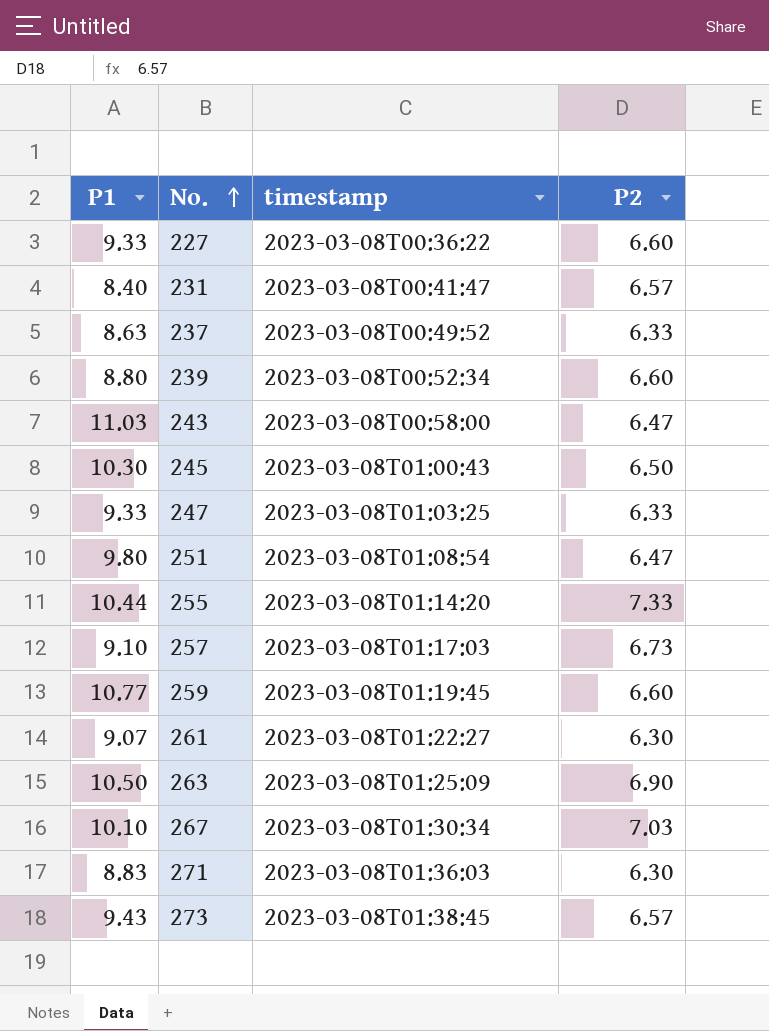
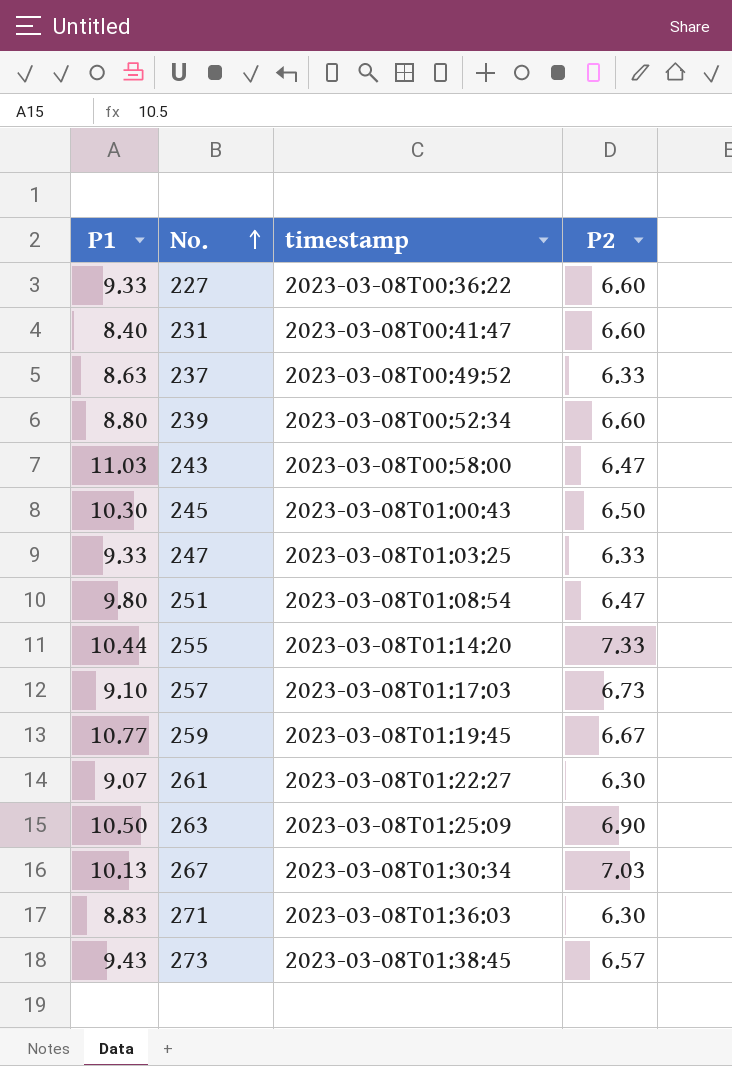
231 | P2: 6.57 -> 6.60
259 | P2: 6.60 -> 6.67
267 | P1: 10.10 -> 10.13

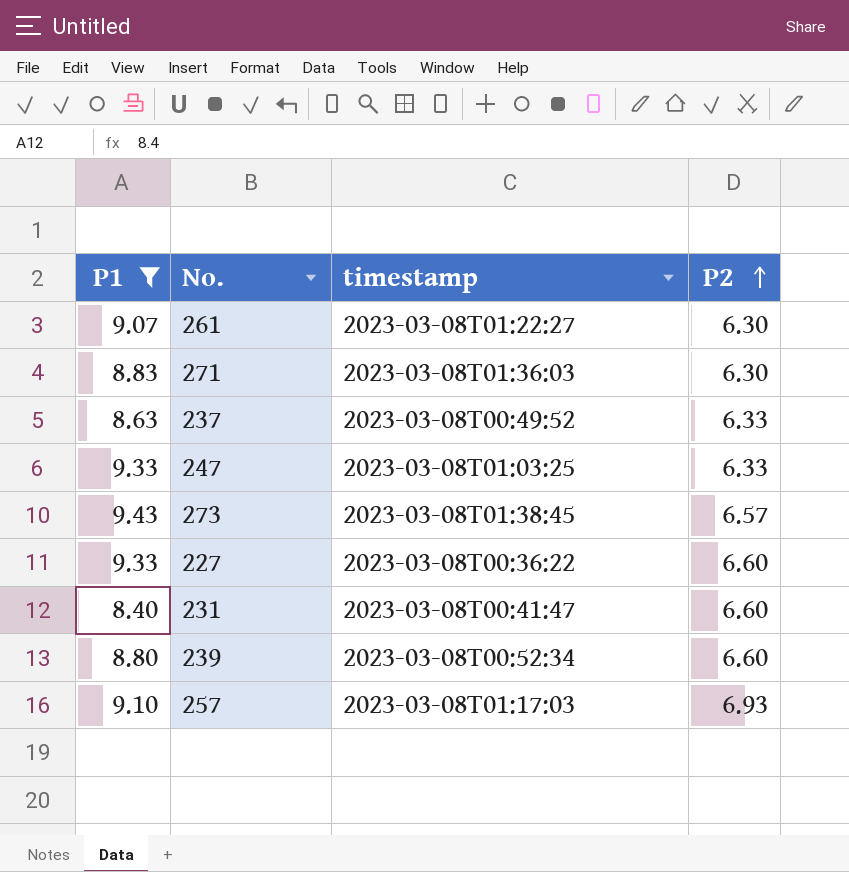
filter: none -> P1 <= 9.43
row order: No. ascending -> P2 ascending
257 | P2: 6.73 -> 6.93

